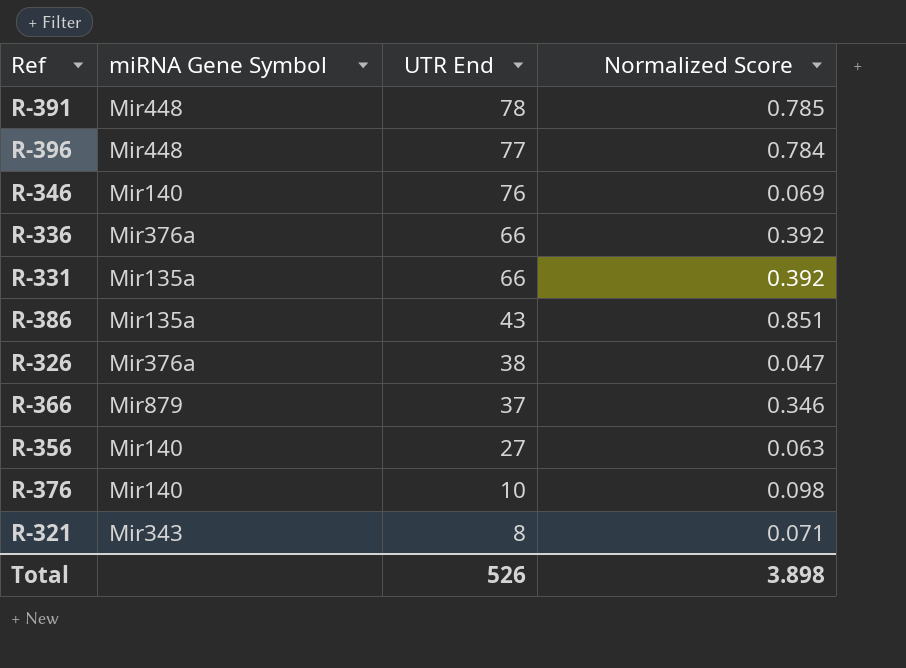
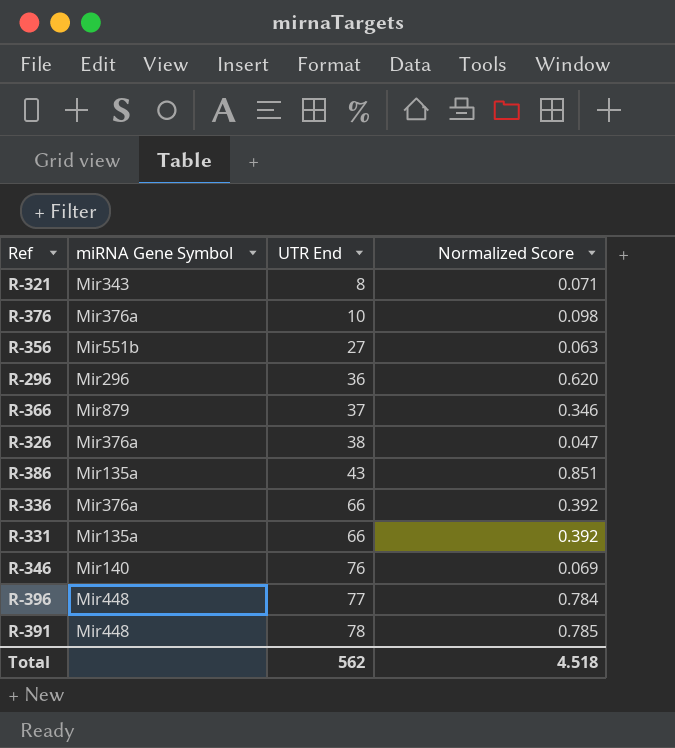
row order: UTR End descending -> UTR End ascending
R-376 | miRNA Gene Symbol: Mir140 -> Mir376a
R-356 | miRNA Gene Symbol: Mir140 -> Mir551b
row R-296: none -> Mir296 | 36 | 0.620
Total | UTR End: 526 -> 562
Total | Normalized Score: 3.898 -> 4.518

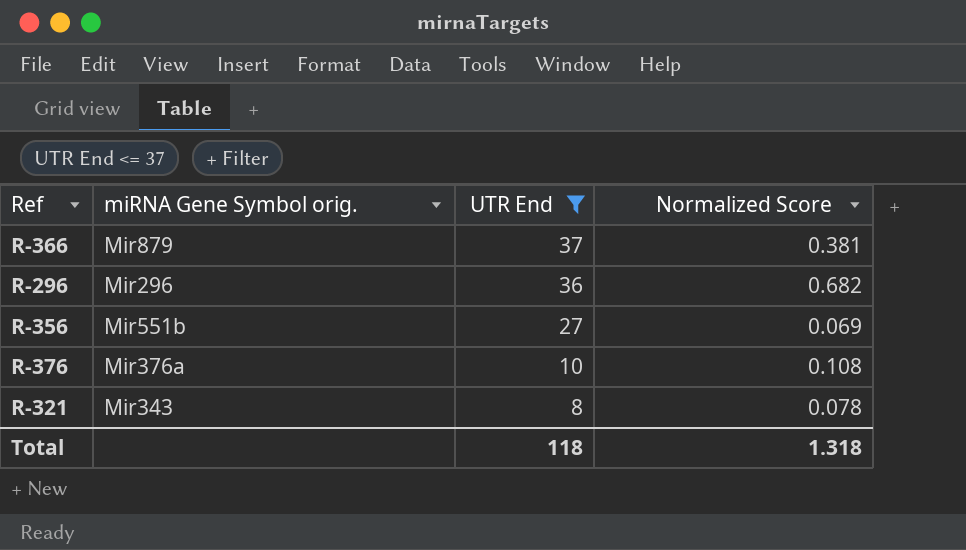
filter: none -> UTR End <= 37
row order: UTR End ascending -> UTR End descending
column name: miRNA Gene Symbol -> miRNA Gene Symbol orig.
R-366 | Normalized Score: 0.346 -> 0.381
R-296 | Normalized Score: 0.620 -> 0.682
R-356 | Normalized Score: 0.063 -> 0.069
R-376 | Normalized Score: 0.098 -> 0.108
R-321 | Normalized Score: 0.071 -> 0.078
Total | UTR End: 562 -> 118
Total | Normalized Score: 4.518 -> 1.318

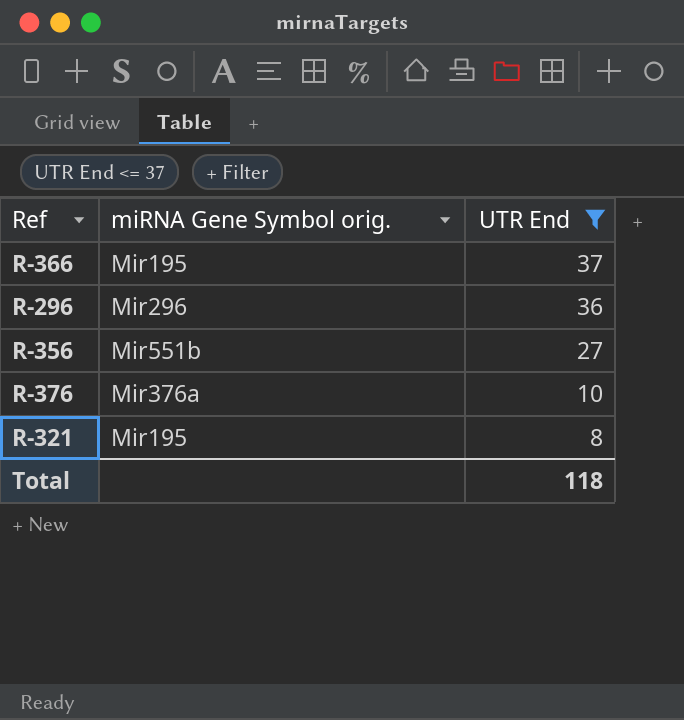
column Normalized Score | position: 4 -> none
R-366 | miRNA Gene Symbol orig.: Mir879 -> Mir195
R-321 | miRNA Gene Symbol orig.: Mir343 -> Mir195

